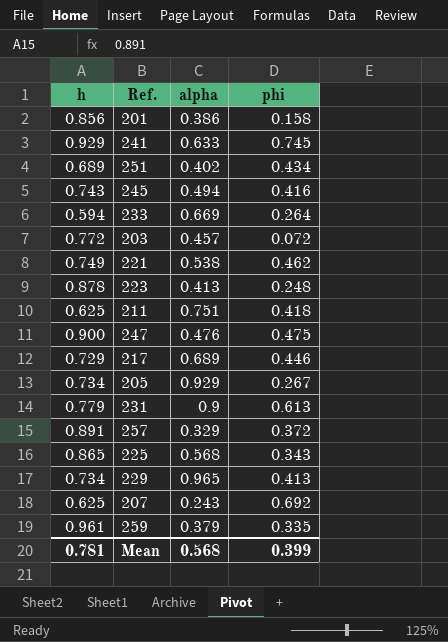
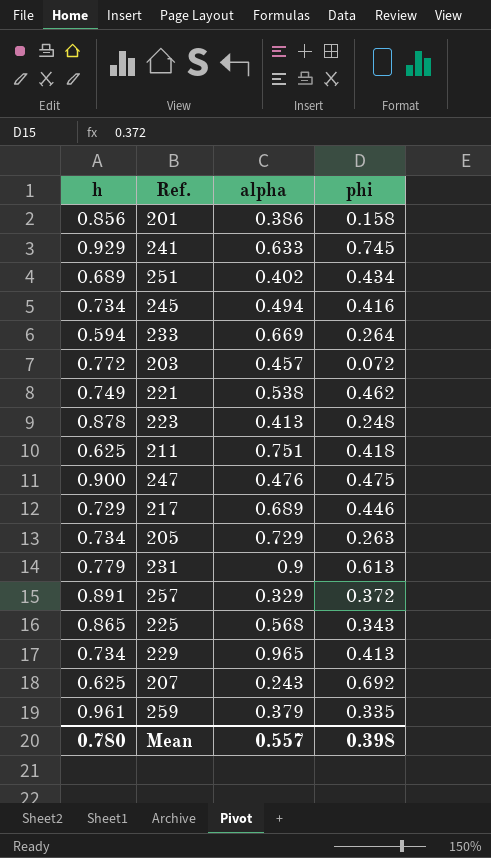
245 | h: 0.743 -> 0.734
205 | alpha: 0.929 -> 0.729
205 | phi: 0.267 -> 0.263
Mean | h: 0.781 -> 0.780
Mean | alpha: 0.568 -> 0.557
Mean | phi: 0.399 -> 0.398

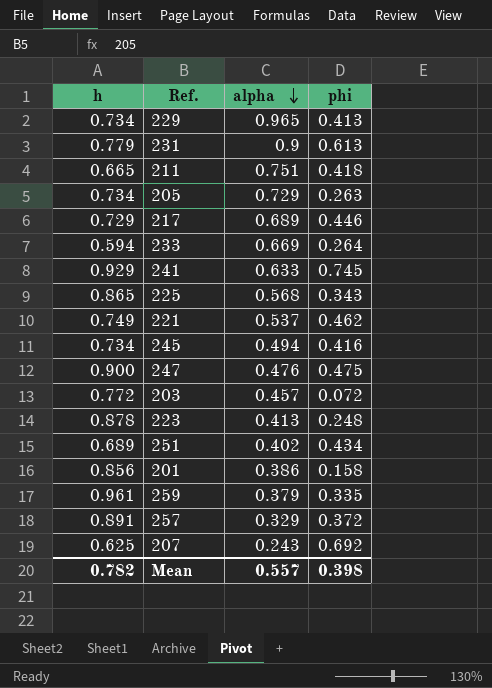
row order: none -> alpha descending
211 | h: 0.625 -> 0.665
221 | alpha: 0.538 -> 0.537
Mean | h: 0.780 -> 0.782

